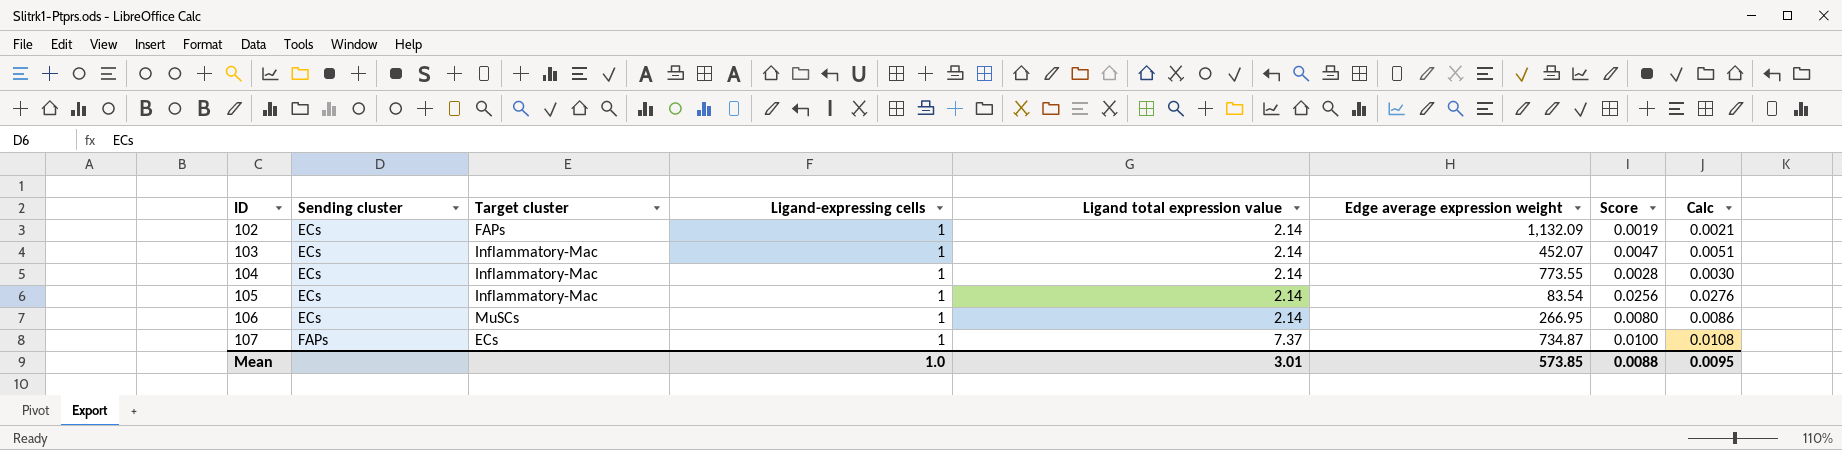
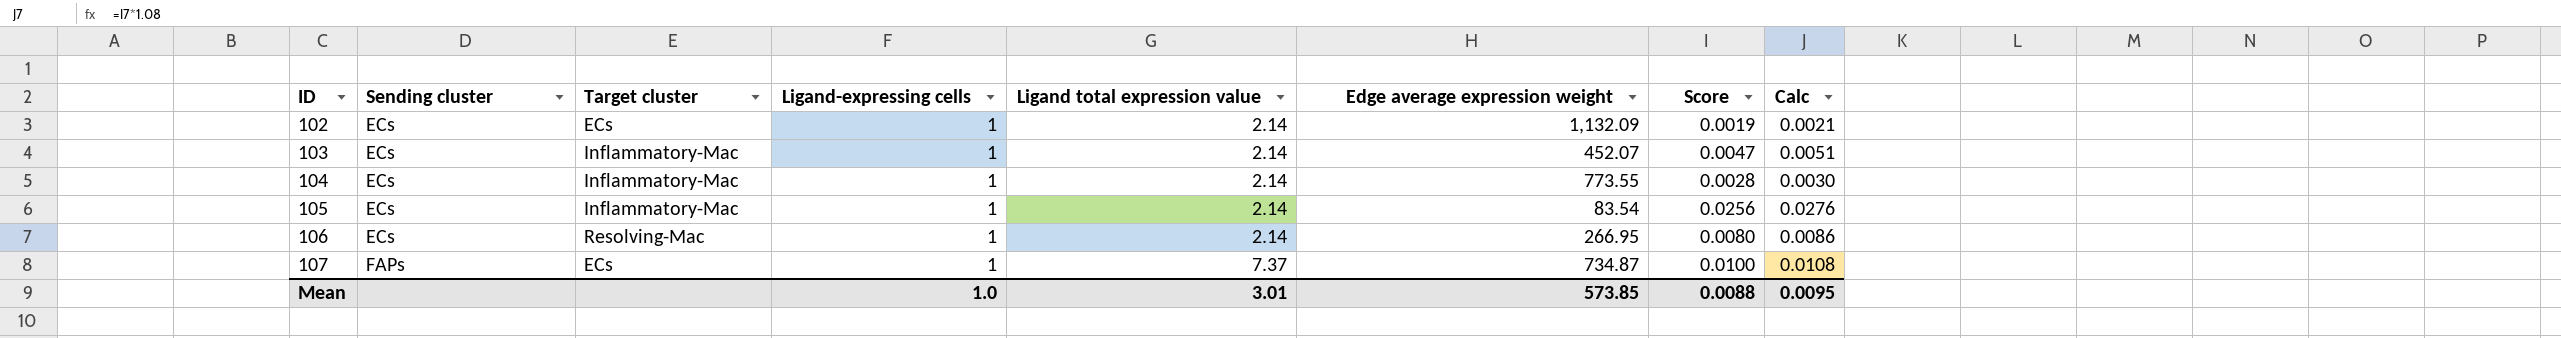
102 | Target cluster: FAPs -> ECs
106 | Target cluster: MuSCs -> Resolving-Mac

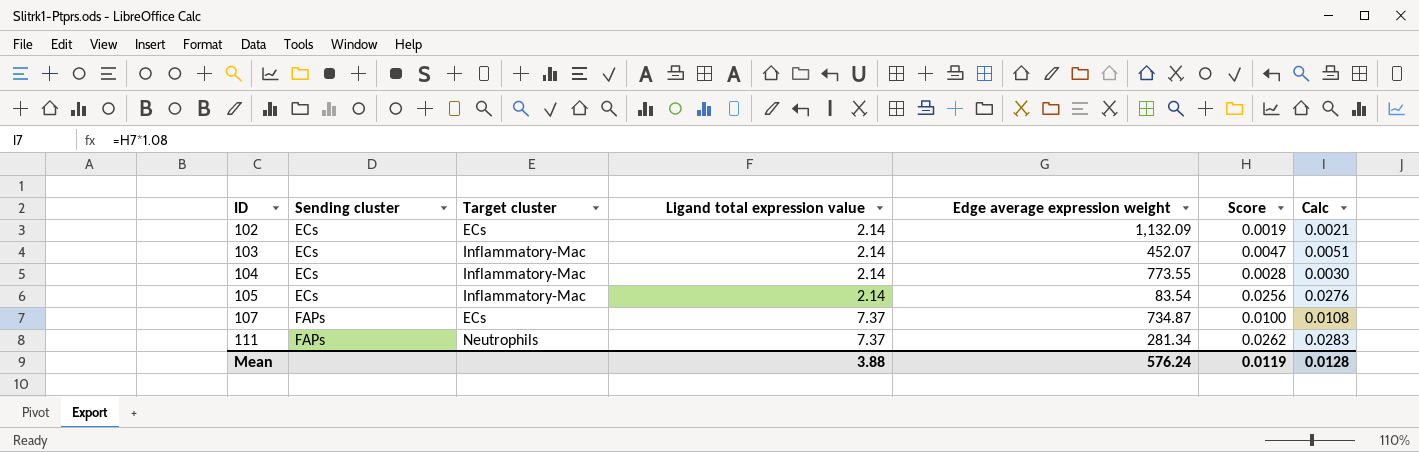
column Ligand-expressing cells | position: 4 -> none
row 106: ECs | Resolving-Mac | 1 | 2.14 | 266.95 | 0.0080 | 0.0086 -> none
row 111: none -> FAPs | Neutrophils | 7.37 | 281.34 | 0.0262 | 0.0283
Mean | Ligand total expression value: 3.01 -> 3.88
Mean | Edge average expression weight: 573.85 -> 576.24
Mean | Score: 0.0088 -> 0.0119
Mean | Calc: 0.0095 -> 0.0128

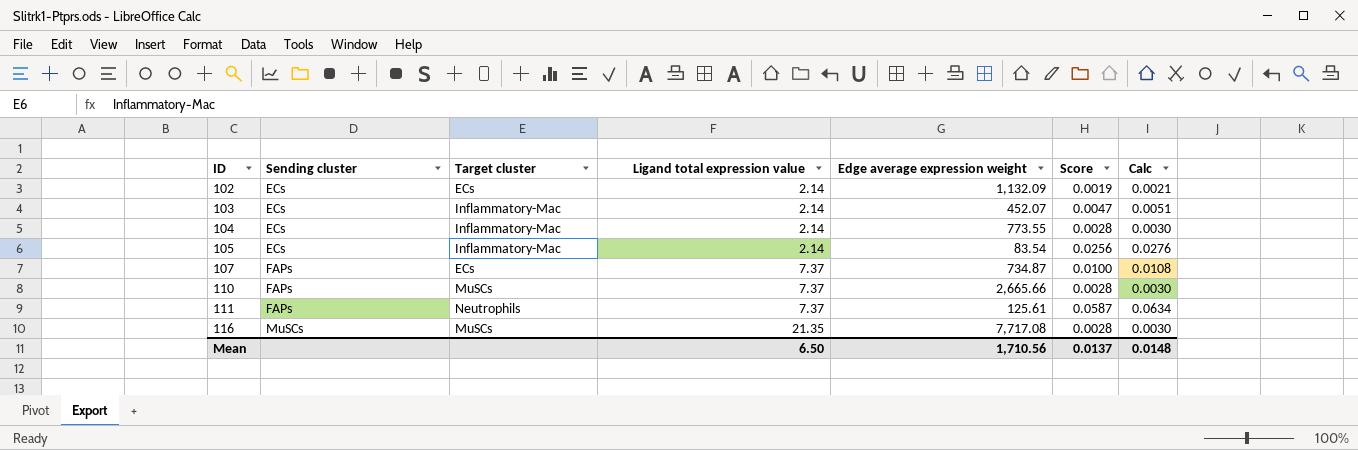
row 110: none -> FAPs | MuSCs | 7.37 | 2,665.66 | 0.0028 | 0.0030
111 | Edge average expression weight: 281.34 -> 125.61
111 | Score: 0.0262 -> 0.0587
111 | Calc: 0.0283 -> 0.0634
row 116: none -> MuSCs | MuSCs | 21.35 | 7,717.08 | 0.0028 | 0.0030
Mean | Ligand total expression value: 3.88 -> 6.50
Mean | Edge average expression weight: 576.24 -> 1,710.56
Mean | Score: 0.0119 -> 0.0137
Mean | Calc: 0.0128 -> 0.0148

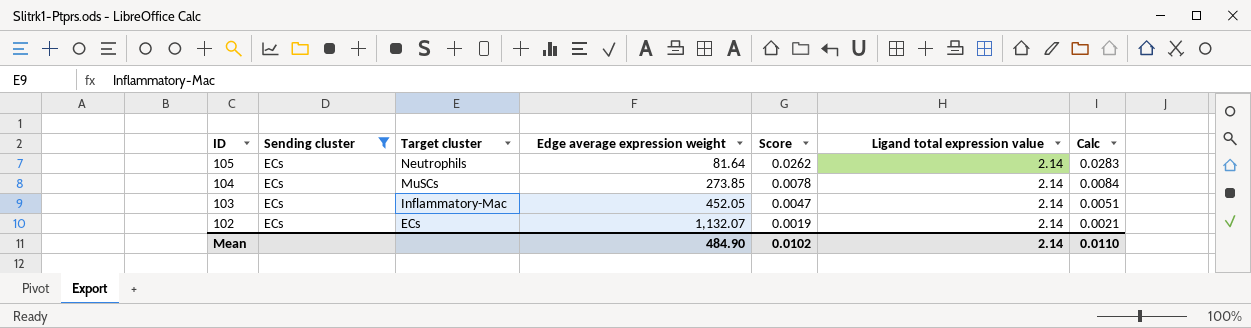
filter: none -> Sending cluster = ECs
row order: ID ascending -> ID descending
column Ligand total expression value | position: 4 -> 6
105 | Target cluster: Inflammatory-Mac -> Neutrophils
105 | Edge average expression weight: 83.54 -> 81.64
105 | Score: 0.0256 -> 0.0262
105 | Calc: 0.0276 -> 0.0283
104 | Target cluster: Inflammatory-Mac -> MuSCs
104 | Edge average expression weight: 773.55 -> 273.85
104 | Score: 0.0028 -> 0.0078
104 | Calc: 0.0030 -> 0.0084
103 | Edge average expression weight: 452.07 -> 452.05
102 | Edge average expression weight: 1,132.09 -> 1,132.07
Mean | Edge average expression weight: 1,710.56 -> 484.90
Mean | Score: 0.0137 -> 0.0102
Mean | Ligand total expression value: 6.50 -> 2.14
Mean | Calc: 0.0148 -> 0.0110

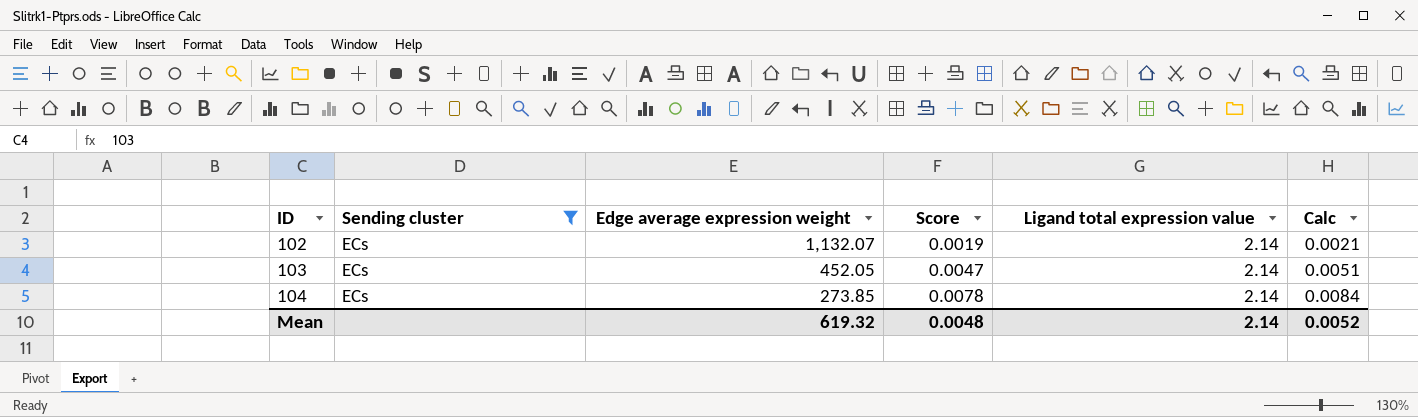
row order: ID descending -> ID ascending
column Target cluster | position: 3 -> none
row 105: ECs | Neutrophils | 81.64 | 0.0262 | 2.14 | 0.0283 -> none
Mean | Edge average expression weight: 484.90 -> 619.32
Mean | Score: 0.0102 -> 0.0048
Mean | Calc: 0.0110 -> 0.0052

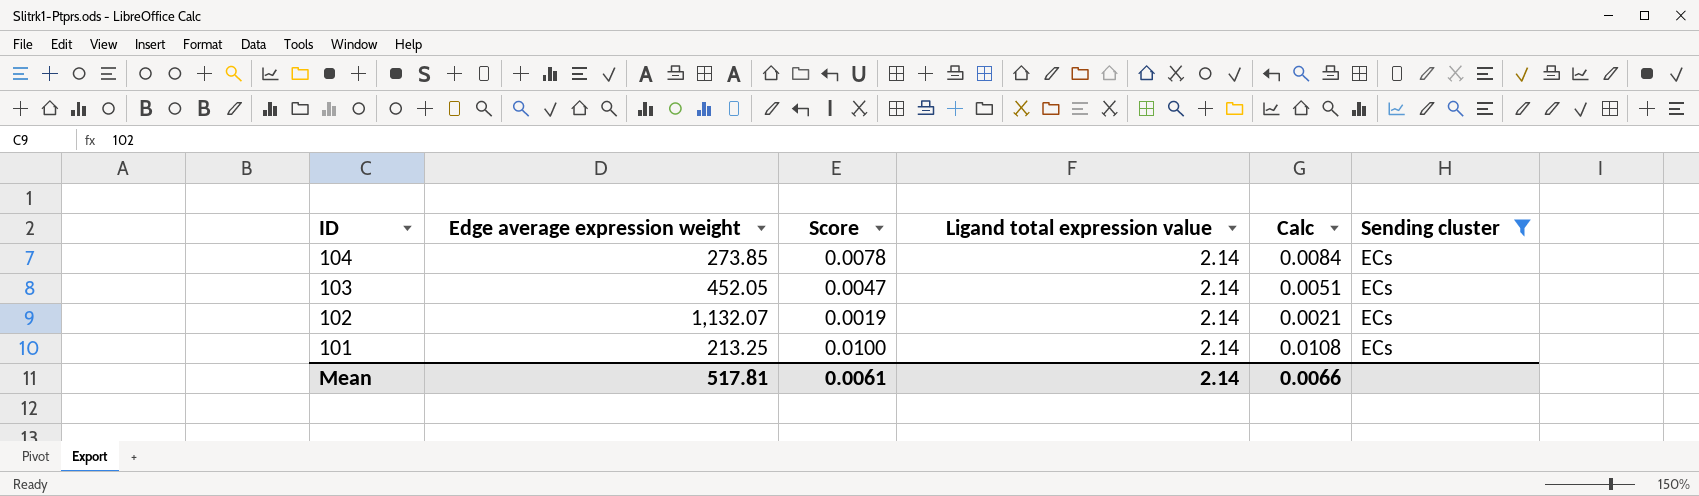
row order: ID ascending -> ID descending
column Sending cluster | position: 2 -> 6
row 101: none -> 213.25 | 0.0100 | 2.14 | 0.0108 | ECs
Mean | Edge average expression weight: 619.32 -> 517.81
Mean | Score: 0.0048 -> 0.0061
Mean | Calc: 0.0052 -> 0.0066

